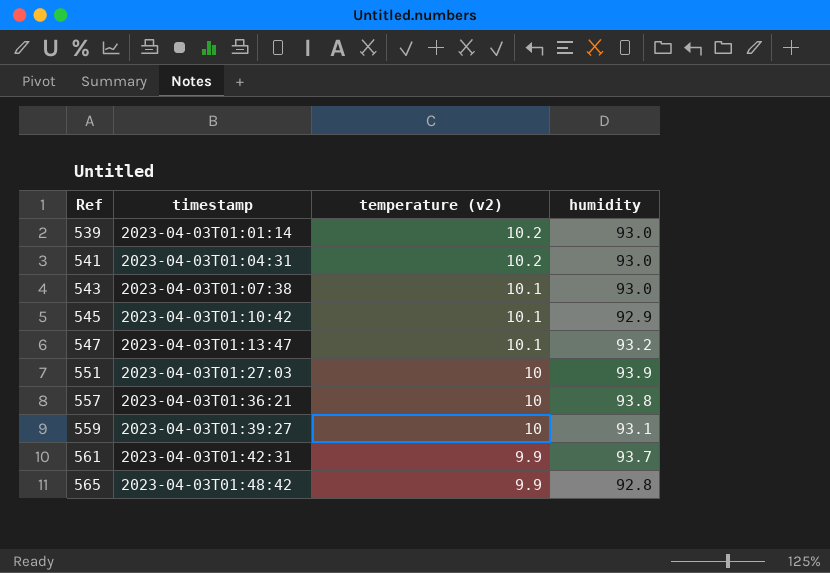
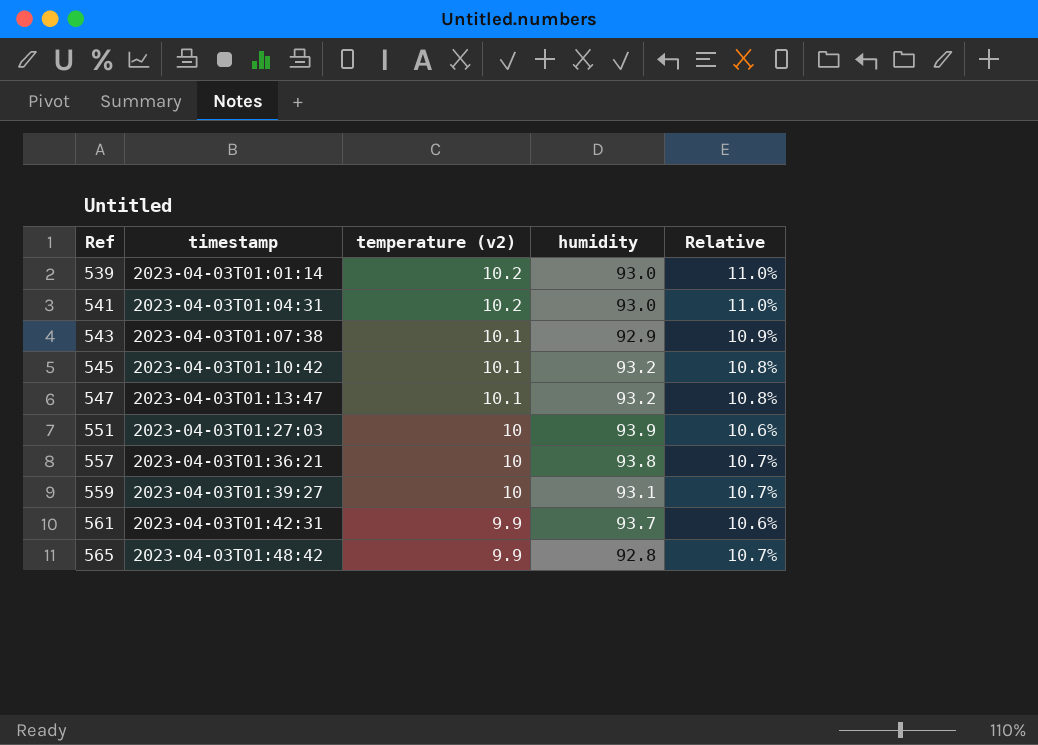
column Relative | formula: none -> [temperature (v2)] / [humidity]
543 | humidity: 93.0 -> 92.9
545 | humidity: 92.9 -> 93.2

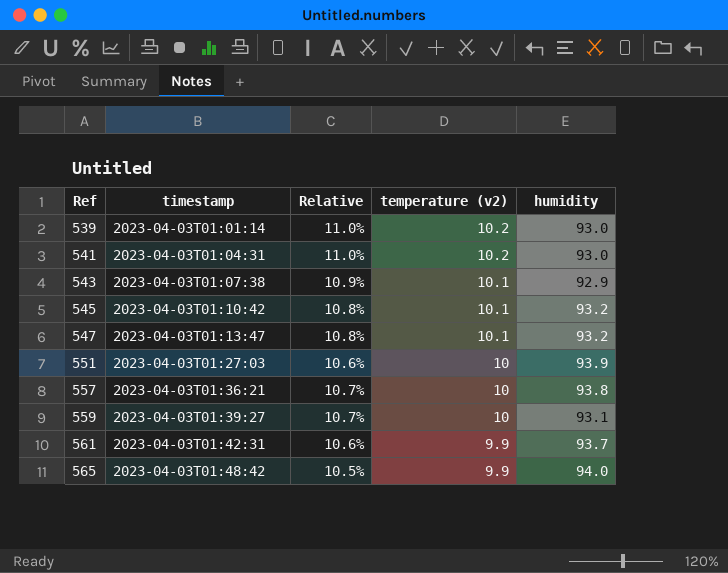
column Relative | position: 5 -> 3
565 | Relative: 10.7% -> 10.5%
565 | humidity: 92.8 -> 94.0

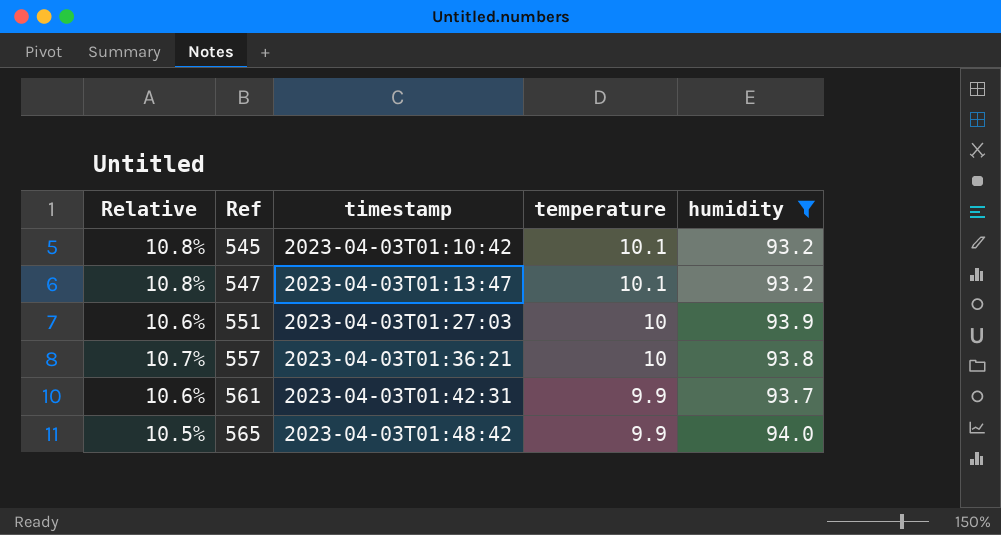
filter: none -> humidity >= 93.2
column Relative | position: 3 -> 1
column name: temperature (v2) -> temperature

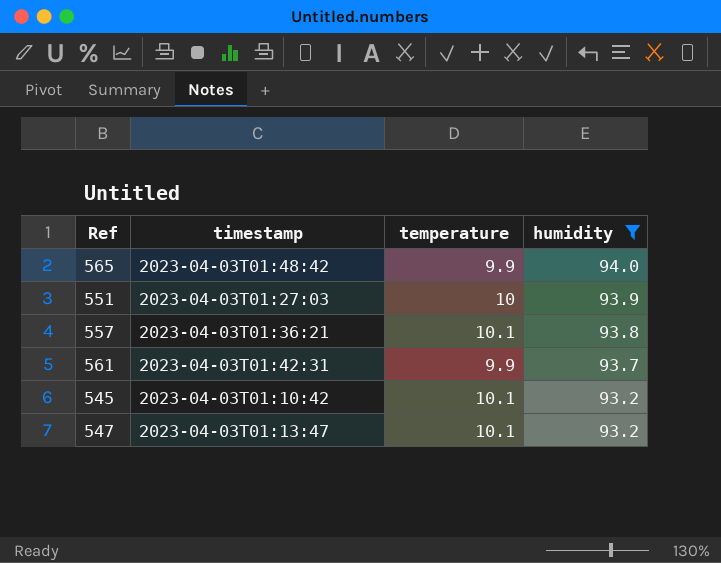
row order: Ref ascending -> humidity descending
column Relative | formula: [temperature] / [humidity] -> none
557 | temperature: 10 -> 10.1

